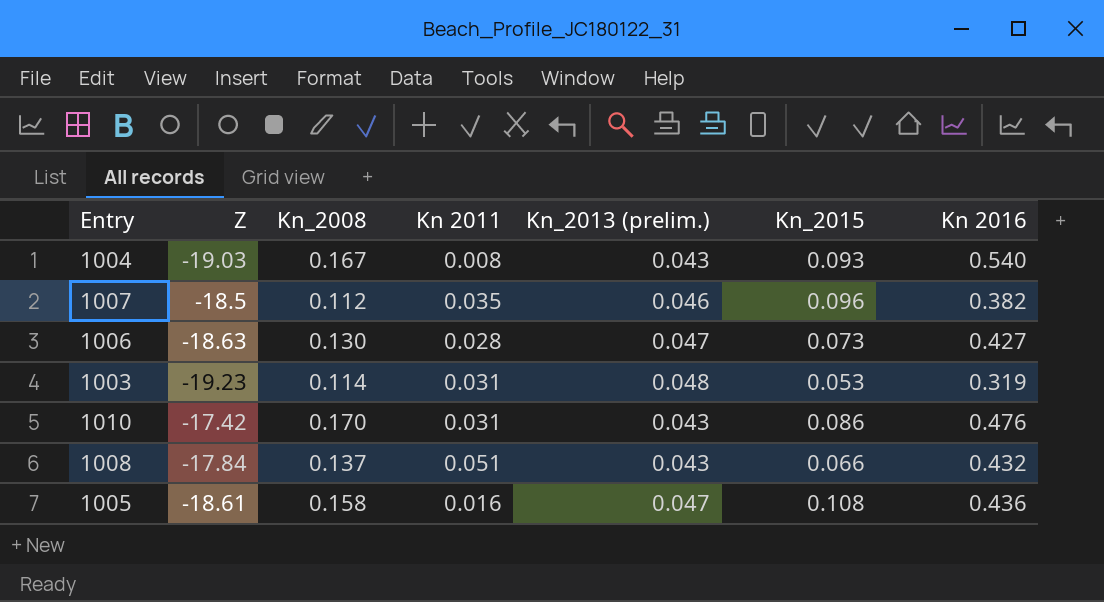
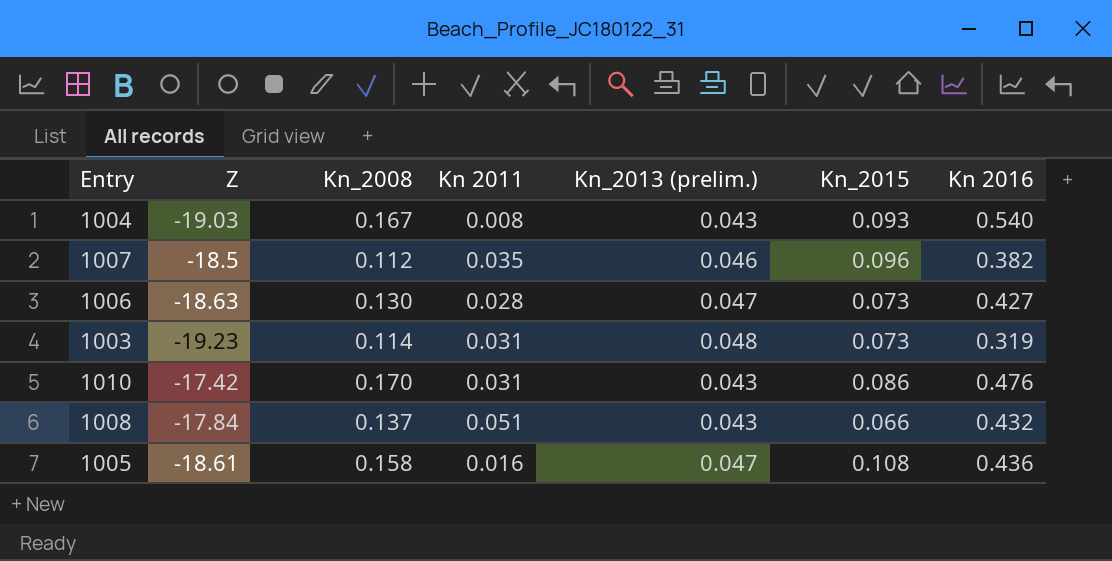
1003 | Kn_2015: 0.053 -> 0.073

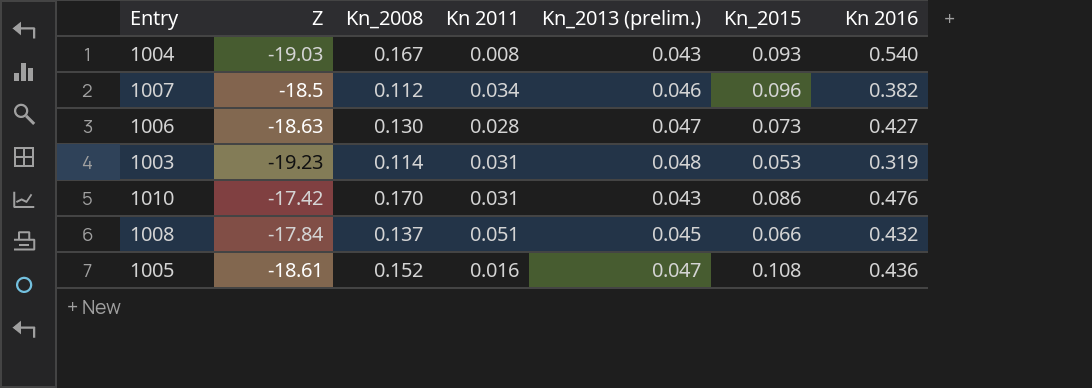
1007 | Kn 2011: 0.035 -> 0.034
1003 | Kn_2015: 0.073 -> 0.053
1008 | Kn_2013 (prelim.): 0.043 -> 0.045
1005 | Kn_2008: 0.158 -> 0.152

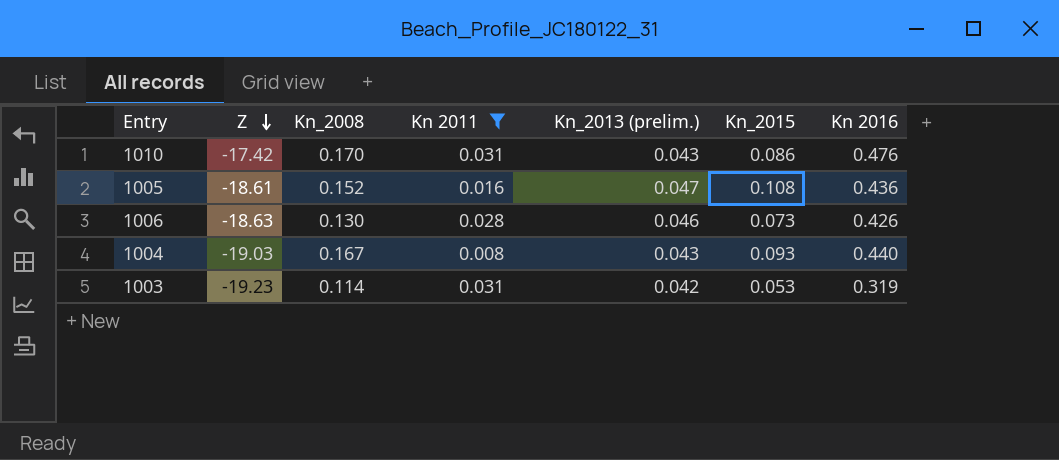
filter: none -> Kn 2011 <= 0.031
row order: none -> Z descending
1006 | Kn_2013 (prelim.): 0.047 -> 0.046
1006 | Kn 2016: 0.427 -> 0.426
1004 | Kn 2016: 0.540 -> 0.440
1003 | Kn_2013 (prelim.): 0.048 -> 0.042

